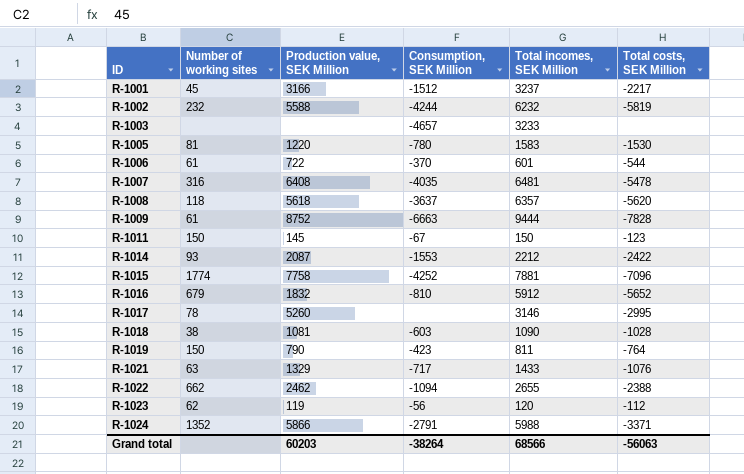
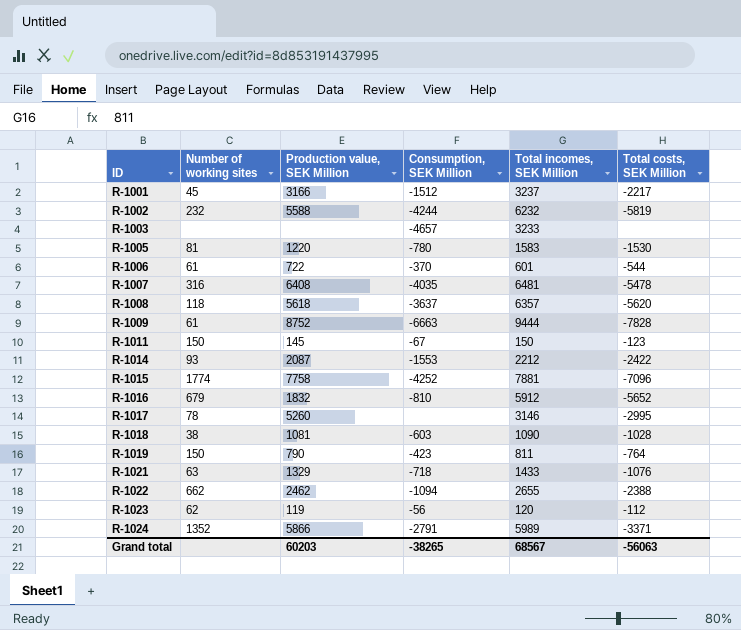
R-1021 | Consumption, SEK Million: -717 -> -718
R-1024 | Total incomes, SEK Million: 5988 -> 5989
Grand total | Consumption, SEK Million: -38264 -> -38265
Grand total | Total incomes, SEK Million: 68566 -> 68567

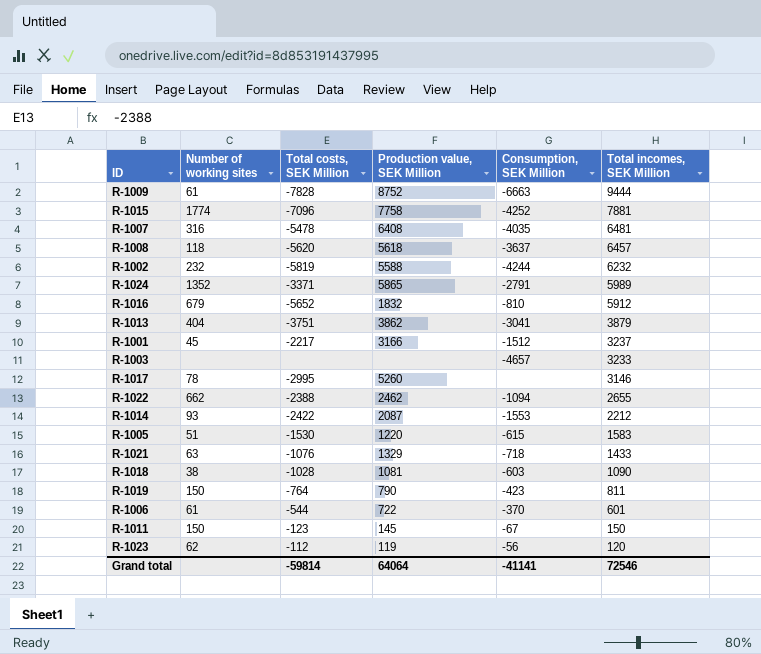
row order: ID ascending -> Total incomes, SEK Million descending
column Total costs, SEK Million | position: 6 -> 3
R-1008 | Total incomes, SEK Million: 6357 -> 6457
R-1024 | Production value, SEK Million: 5866 -> 5865
row R-1013: none -> 404 | -3751 | 3862 | -3041 | 3879
R-1005 | Number of working sites: 81 -> 51
R-1005 | Consumption, SEK Million: -780 -> -615
Grand total | Total costs, SEK Million: -56063 -> -59814
Grand total | Production value, SEK Million: 60203 -> 64064
Grand total | Consumption, SEK Million: -38265 -> -41141
Grand total | Total incomes, SEK Million: 68567 -> 72546

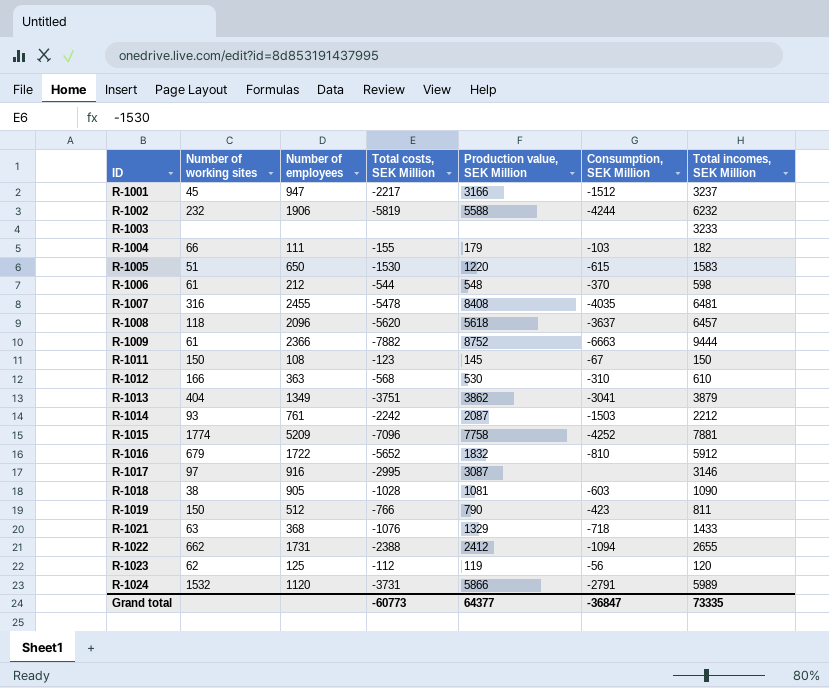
row order: Total incomes, SEK Million descending -> ID ascending
column Number of employees | position: none -> 3
R-1003 | Consumption, SEK Million: -4657 -> none
row R-1004: none -> 66 | 111 | -155 | 179 | -103 | 182
R-1006 | Production value, SEK Million: 722 -> 548
R-1006 | Total incomes, SEK Million: 601 -> 598
R-1007 | Production value, SEK Million: 6408 -> 8408
R-1009 | Total costs, SEK Million: -7828 -> -7882
row R-1012: none -> 166 | 363 | -568 | 530 | -310 | 610
R-1014 | Total costs, SEK Million: -2422 -> -2242
R-1014 | Consumption, SEK Million: -1553 -> -1503
R-1017 | Number of working sites: 78 -> 97
R-1017 | Production value, SEK Million: 5260 -> 3087
R-1019 | Total costs, SEK Million: -764 -> -766
R-1022 | Production value, SEK Million: 2462 -> 2412
R-1024 | Number of working sites: 1352 -> 1532
R-1024 | Total costs, SEK Million: -3371 -> -3731
R-1024 | Production value, SEK Million: 5865 -> 5866
Grand total | Total costs, SEK Million: -59814 -> -60773
Grand total | Production value, SEK Million: 64064 -> 64377
Grand total | Consumption, SEK Million: -41141 -> -36847
Grand total | Total incomes, SEK Million: 72546 -> 73335

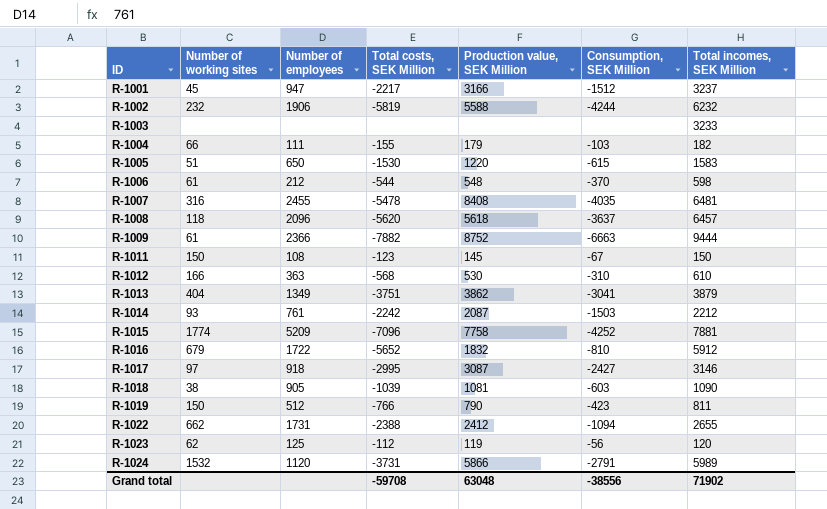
row R-1021: 63 | 368 | -1076 | 1329 | -718 | 1433 -> none
R-1017 | Number of employees: 916 -> 918
R-1017 | Consumption, SEK Million: none -> -2427
R-1018 | Total costs, SEK Million: -1028 -> -1039
Grand total | Total costs, SEK Million: -60773 -> -59708
Grand total | Production value, SEK Million: 64377 -> 63048
Grand total | Consumption, SEK Million: -36847 -> -38556
Grand total | Total incomes, SEK Million: 73335 -> 71902

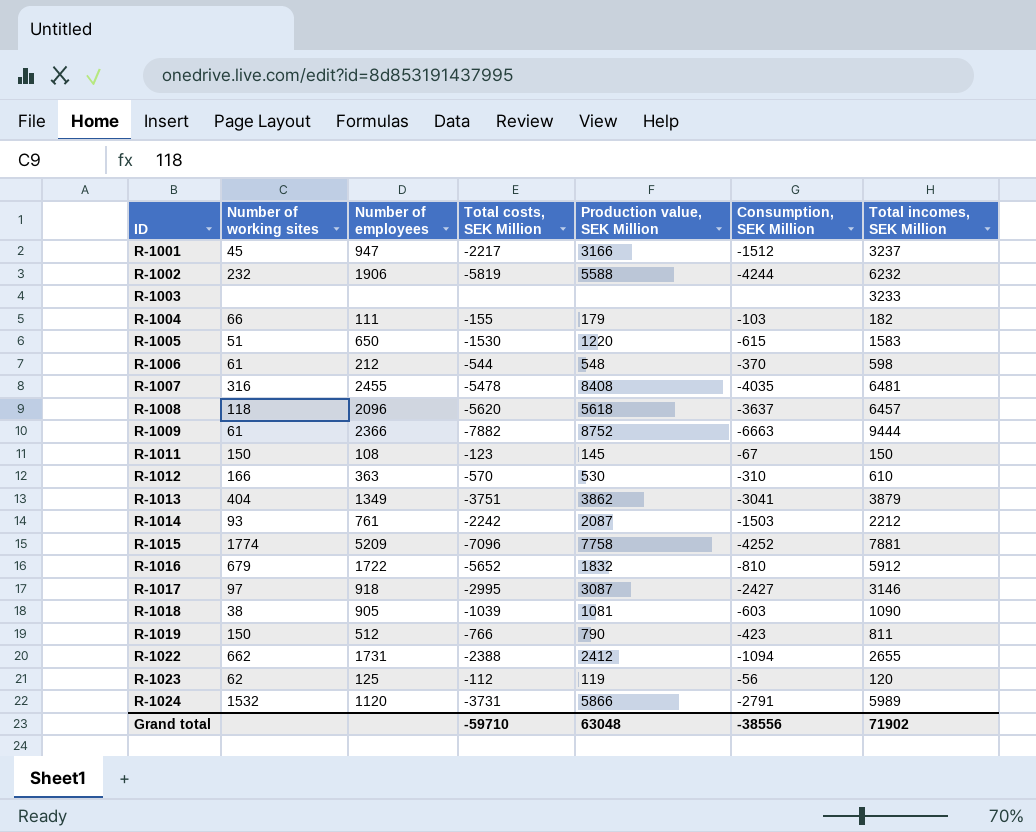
R-1012 | Total costs, SEK Million: -568 -> -570
Grand total | Total costs, SEK Million: -59708 -> -59710

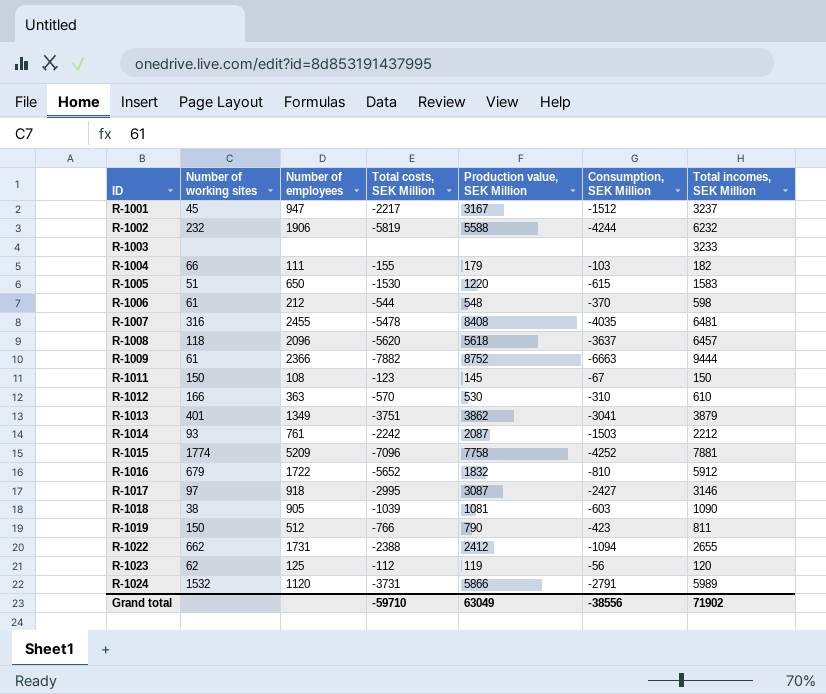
R-1001 | Production value, SEK Million: 3166 -> 3167
R-1013 | Number of working sites: 404 -> 401
Grand total | Production value, SEK Million: 63048 -> 63049

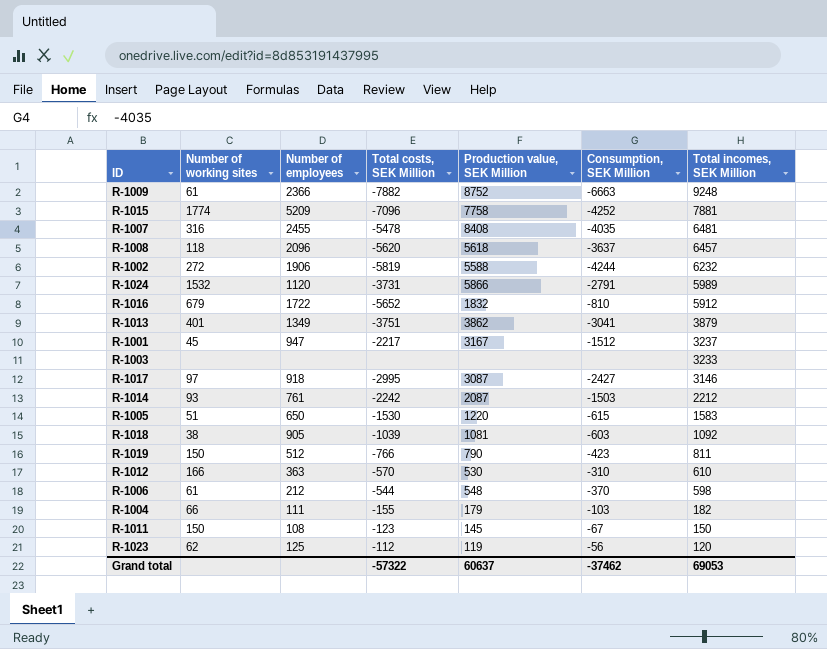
row order: ID ascending -> Total incomes, SEK Million descending
row R-1022: 662 | 1731 | -2388 | 2412 | -1094 | 2655 -> none
R-1009 | Total incomes, SEK Million: 9444 -> 9248
R-1002 | Number of working sites: 232 -> 272
R-1018 | Total incomes, SEK Million: 1090 -> 1092
Grand total | Total costs, SEK Million: -59710 -> -57322
Grand total | Production value, SEK Million: 63049 -> 60637
Grand total | Consumption, SEK Million: -38556 -> -37462
Grand total | Total incomes, SEK Million: 71902 -> 69053

